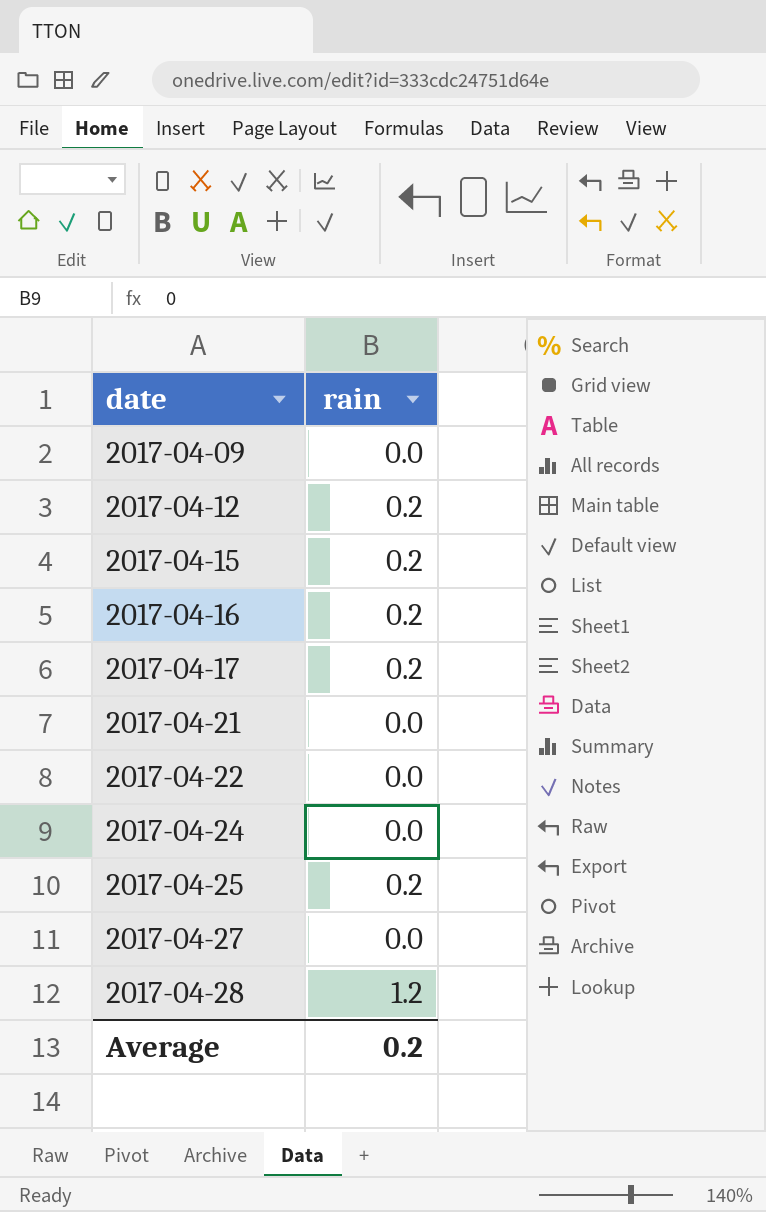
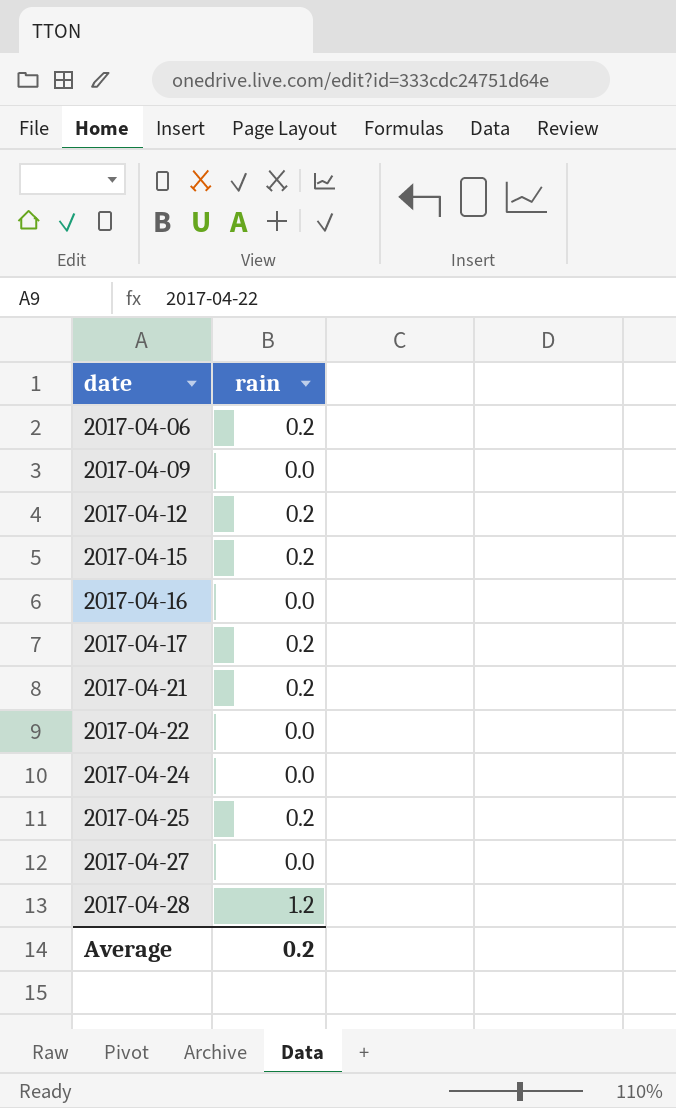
row 2017-04-06: none -> 0.2
2017-04-16 | rain: 0.2 -> 0.0
2017-04-21 | rain: 0.0 -> 0.2

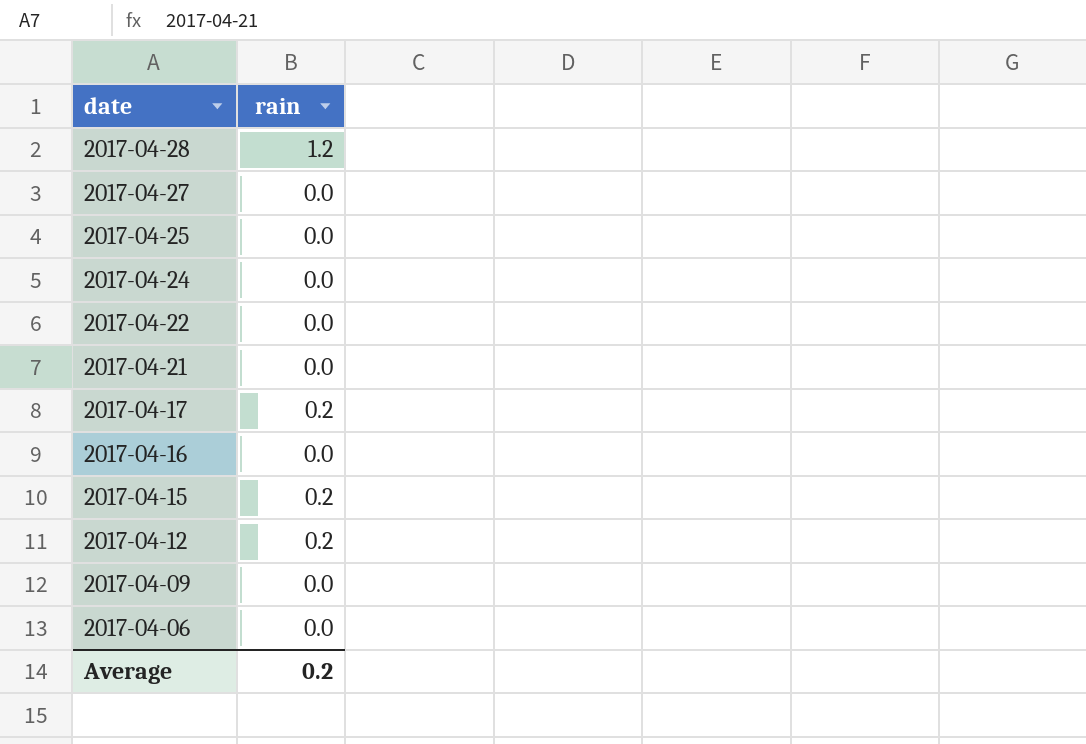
row order: date ascending -> date descending
2017-04-25 | rain: 0.2 -> 0.0
2017-04-21 | rain: 0.2 -> 0.0
2017-04-06 | rain: 0.2 -> 0.0

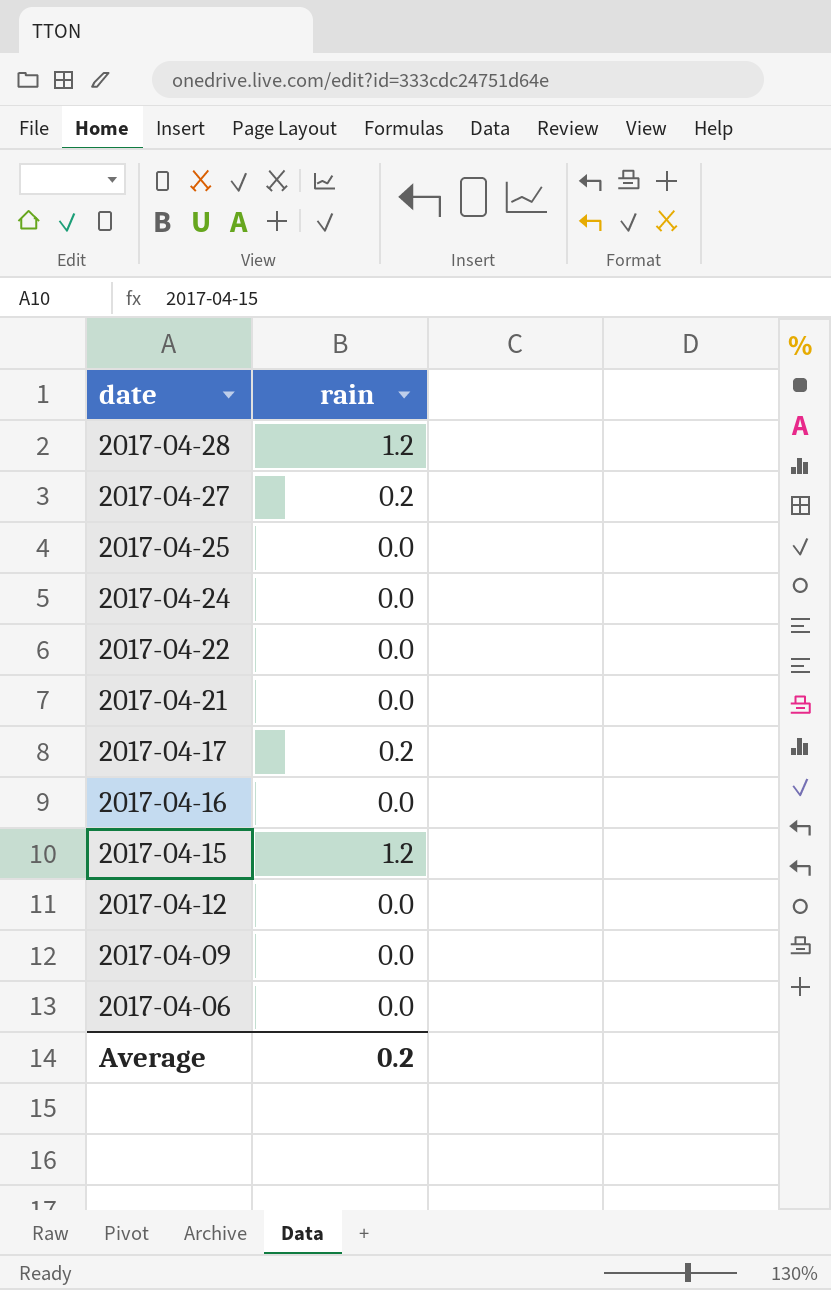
2017-04-27 | rain: 0.0 -> 0.2
2017-04-15 | rain: 0.2 -> 1.2
2017-04-12 | rain: 0.2 -> 0.0

